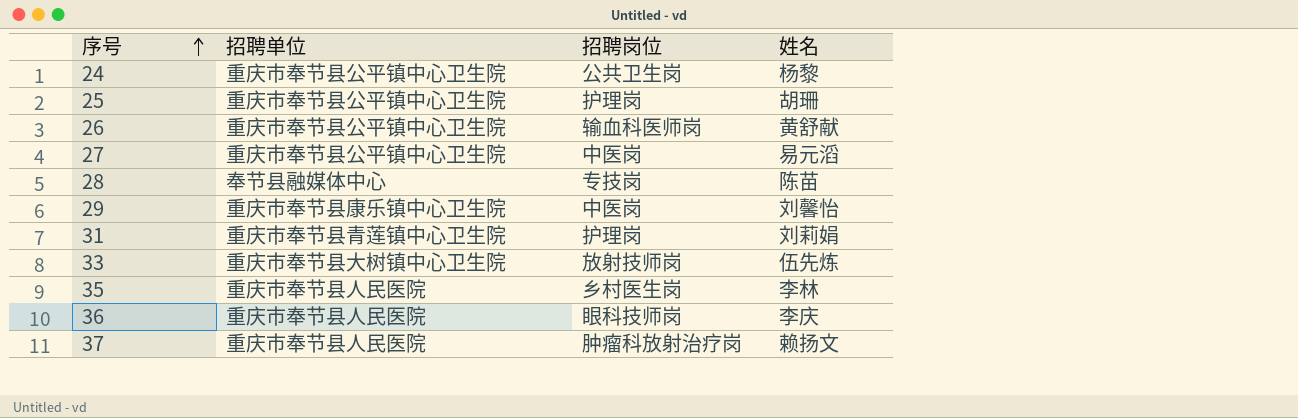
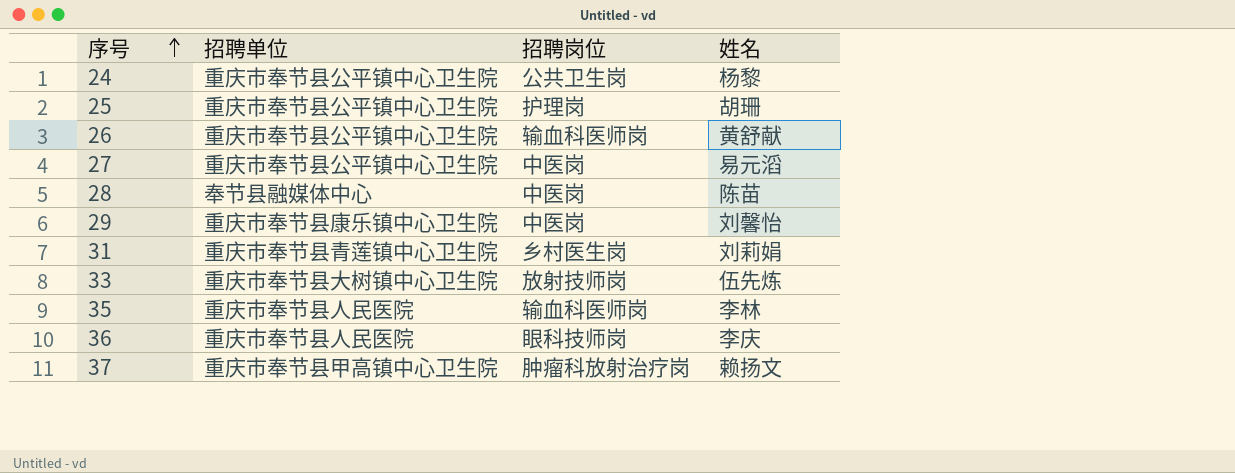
28 | 招聘岗位: 专技岗 -> 中医岗
31 | 招聘岗位: 护理岗 -> 乡村医生岗
35 | 招聘岗位: 乡村医生岗 -> 输血科医师岗
37 | 招聘单位: 重庆市奉节县人民医院 -> 重庆市奉节县甲高镇中心卫生院

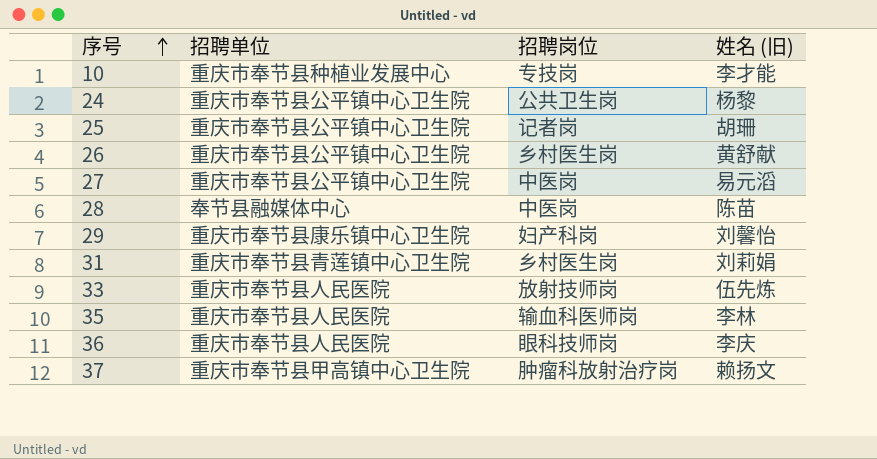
column name: 姓名 -> 姓名 (旧)
row 10: none -> 重庆市奉节县种植业发展中心 | 专技岗 | 李才能
25 | 招聘岗位: 护理岗 -> 记者岗
26 | 招聘岗位: 输血科医师岗 -> 乡村医生岗
29 | 招聘岗位: 中医岗 -> 妇产科岗
33 | 招聘单位: 重庆市奉节县大树镇中心卫生院 -> 重庆市奉节县人民医院

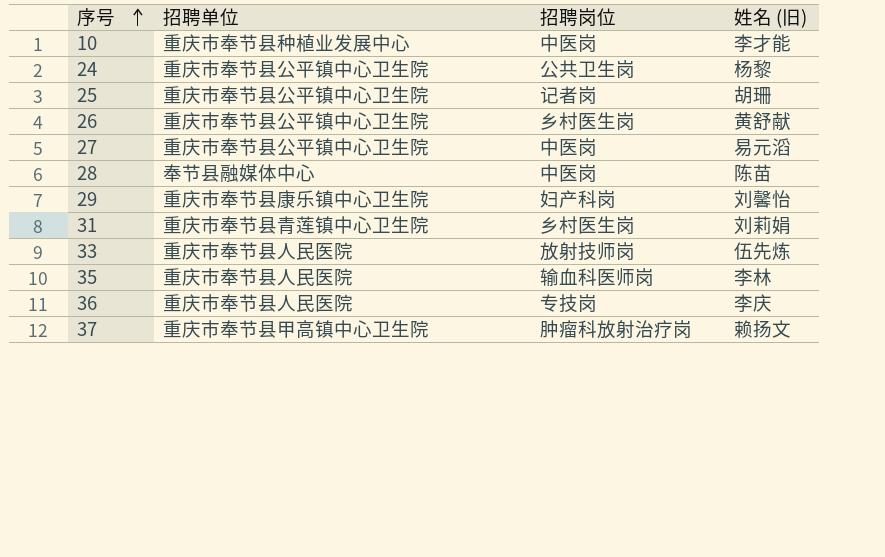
10 | 招聘岗位: 专技岗 -> 中医岗
36 | 招聘岗位: 眼科技师岗 -> 专技岗

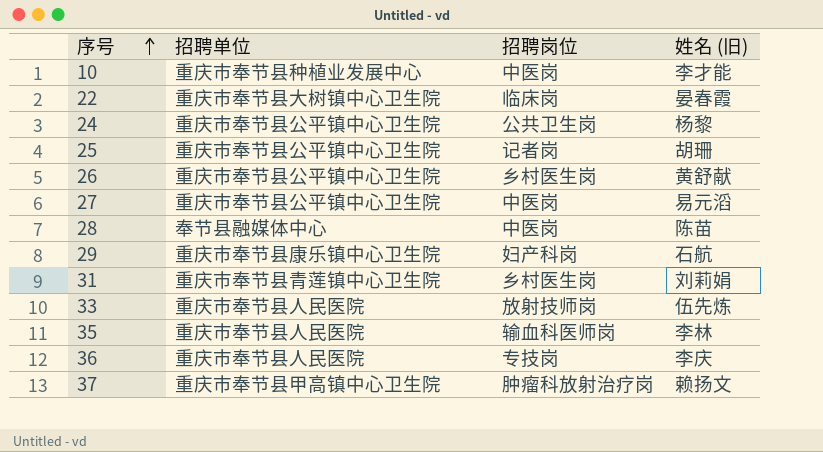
row 22: none -> 重庆市奉节县大树镇中心卫生院 | 临床岗 | 晏春霞
29 | 姓名 (旧): 刘馨怡 -> 石航

